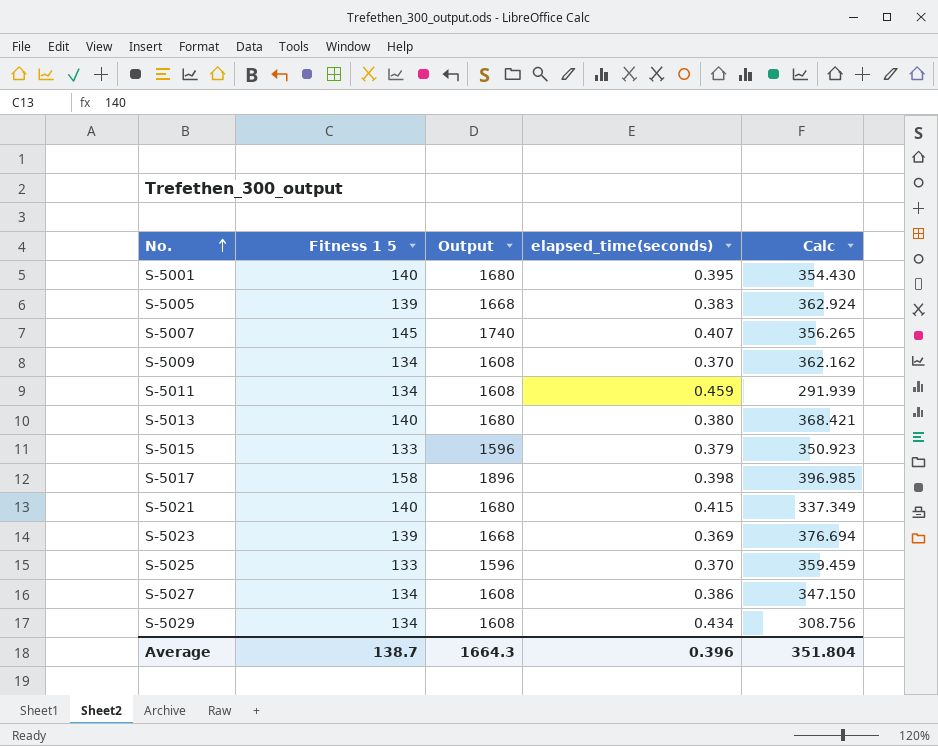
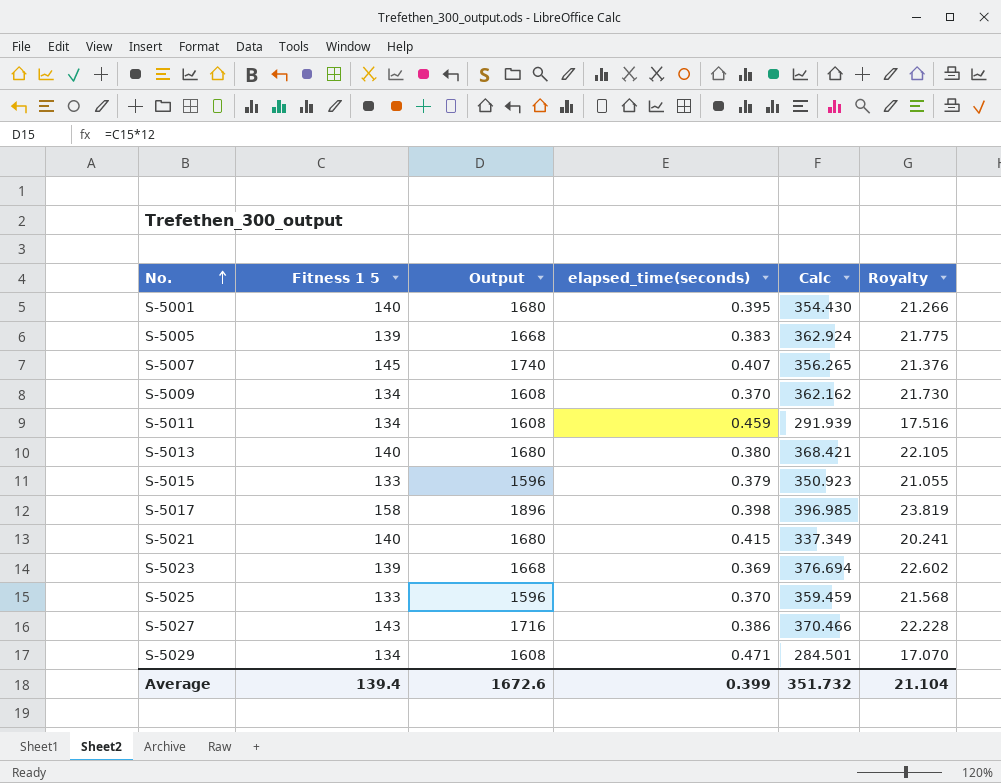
column Royalty | formula: none -> [Calc] * 0.06
S-5027 | Fitness 1 5: 134 -> 143
S-5027 | Output: 1608 -> 1716
S-5027 | Calc: 347.150 -> 370.466
S-5029 | elapsed_time(seconds): 0.434 -> 0.471
S-5029 | Calc: 308.756 -> 284.501
Average | Fitness 1 5: 138.7 -> 139.4
Average | Output: 1664.3 -> 1672.6
Average | elapsed_time(seconds): 0.396 -> 0.399
Average | Calc: 351.804 -> 351.732

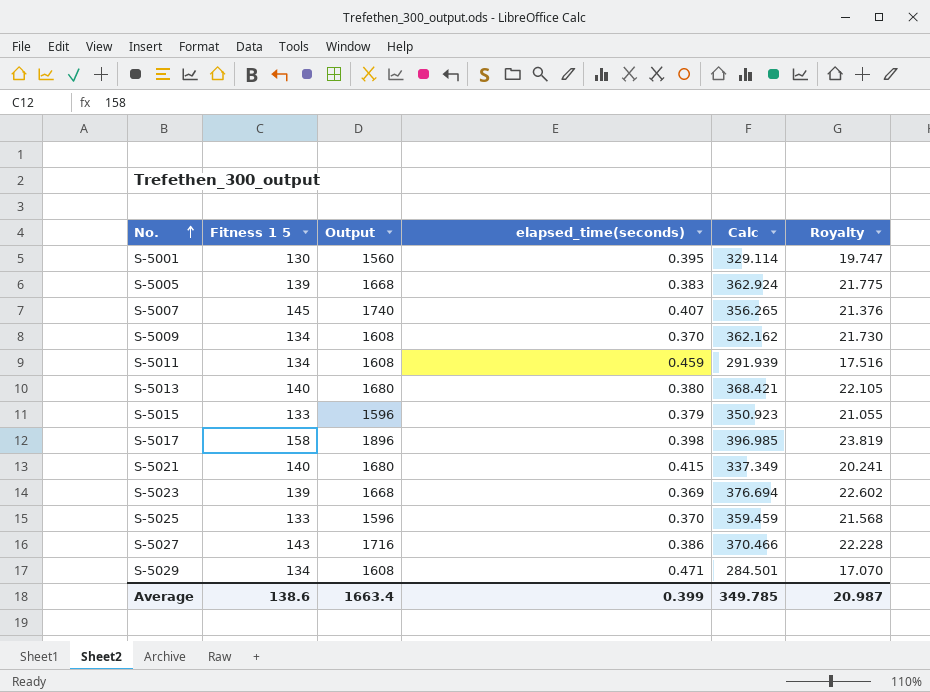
S-5001 | Fitness 1 5: 140 -> 130
S-5001 | Output: 1680 -> 1560
S-5001 | Calc: 354.430 -> 329.114
S-5001 | Royalty: 21.266 -> 19.747
Average | Fitness 1 5: 139.4 -> 138.6
Average | Output: 1672.6 -> 1663.4
Average | Calc: 351.732 -> 349.785
Average | Royalty: 21.104 -> 20.987

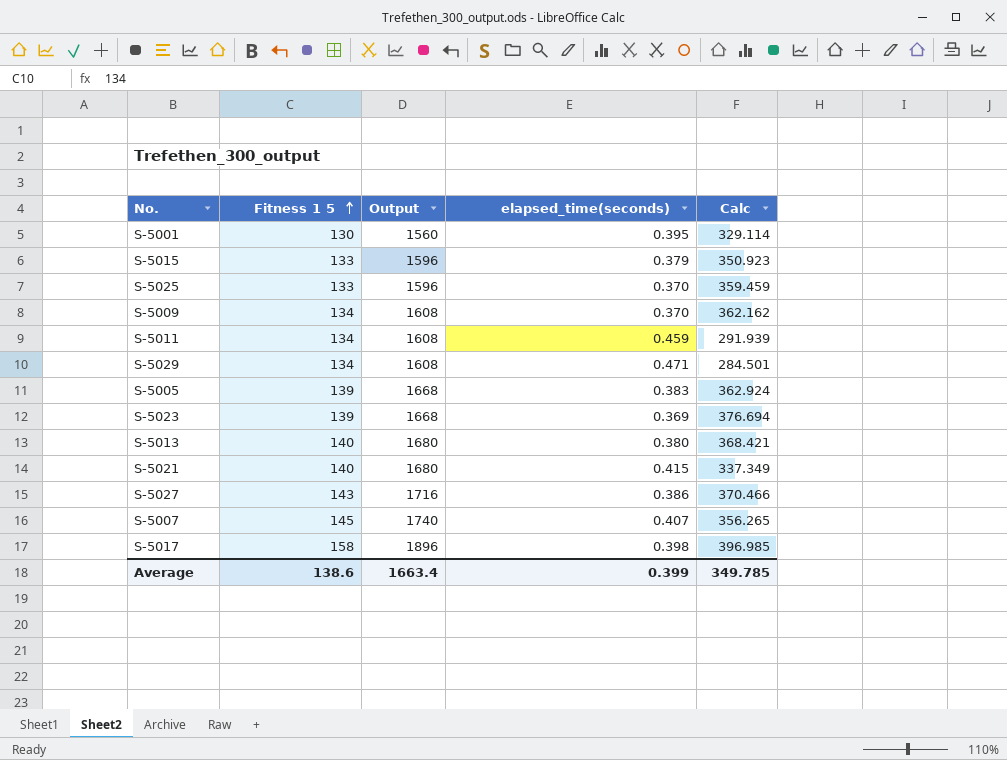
row order: No. ascending -> Fitness 1 5 ascending
column Royalty | formula: [Calc] * 0.06 -> none

